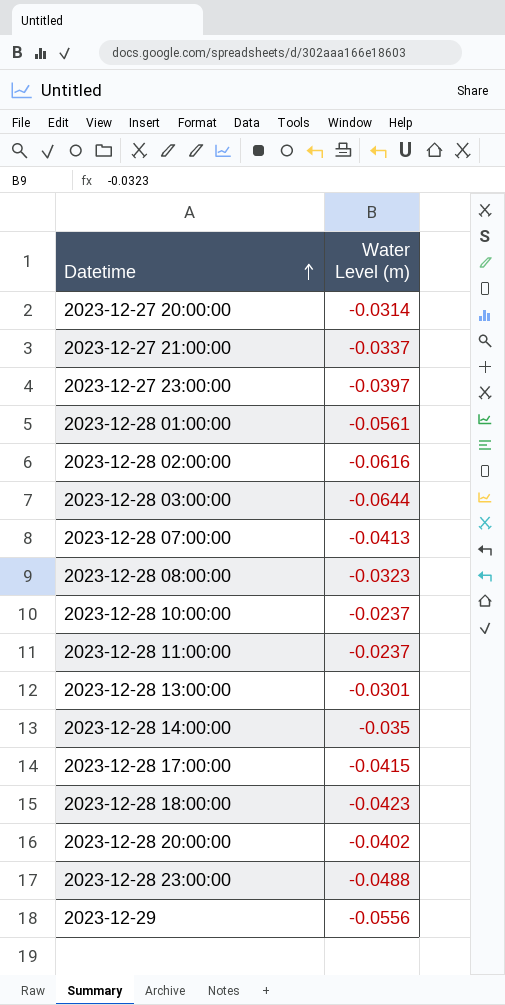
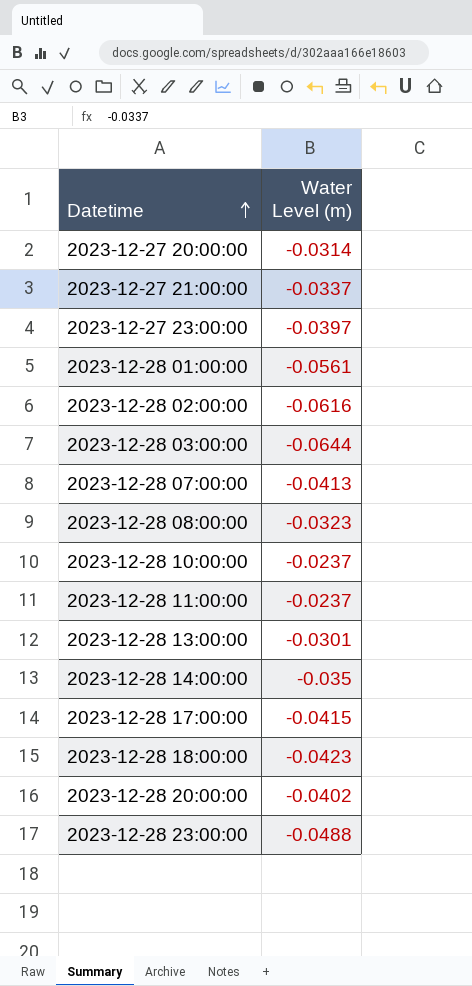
row 2023-12-29: -0.0556 -> none

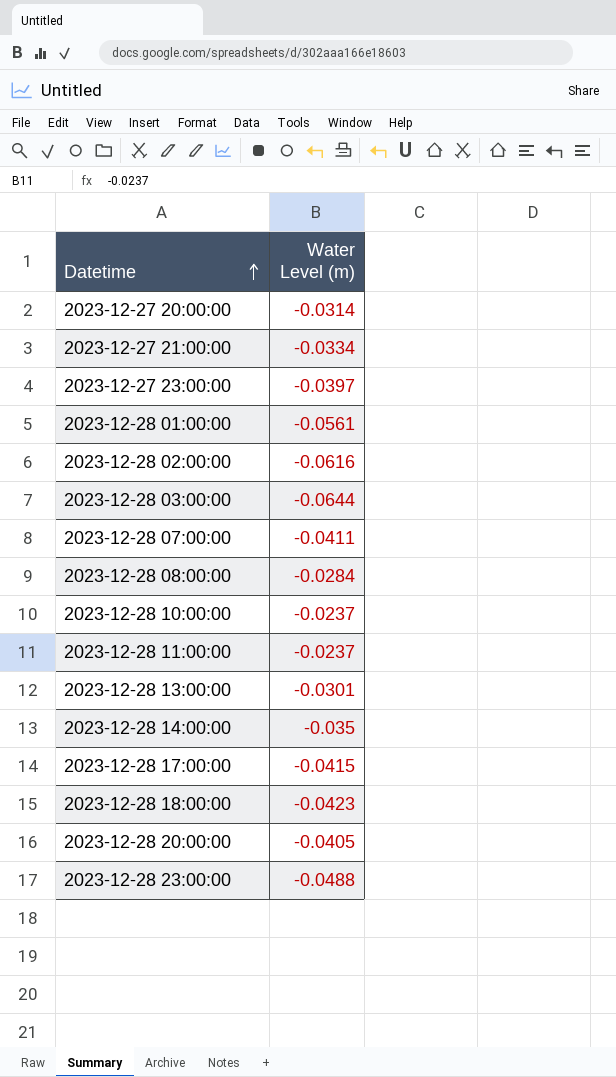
2023-12-27 21:00:00 | Water Level (m): -0.0337 -> -0.0334
2023-12-28 07:00:00 | Water Level (m): -0.0413 -> -0.0411
2023-12-28 08:00:00 | Water Level (m): -0.0323 -> -0.0284
2023-12-28 20:00:00 | Water Level (m): -0.0402 -> -0.0405

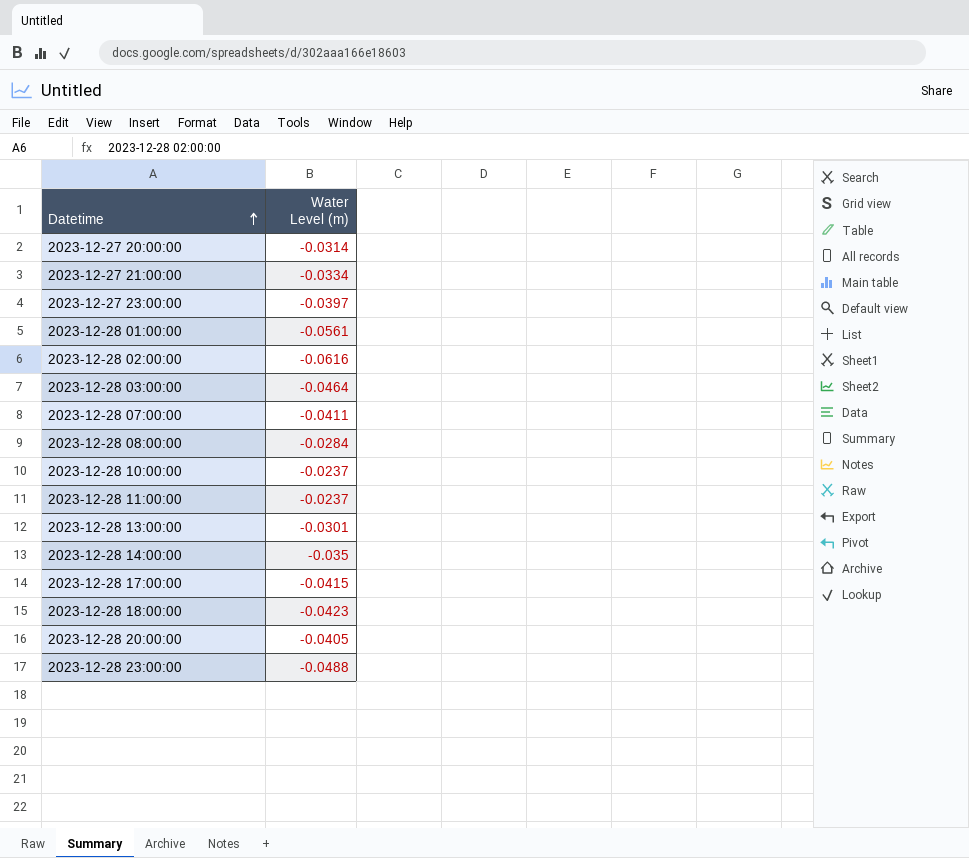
2023-12-28 03:00:00 | Water Level (m): -0.0644 -> -0.0464

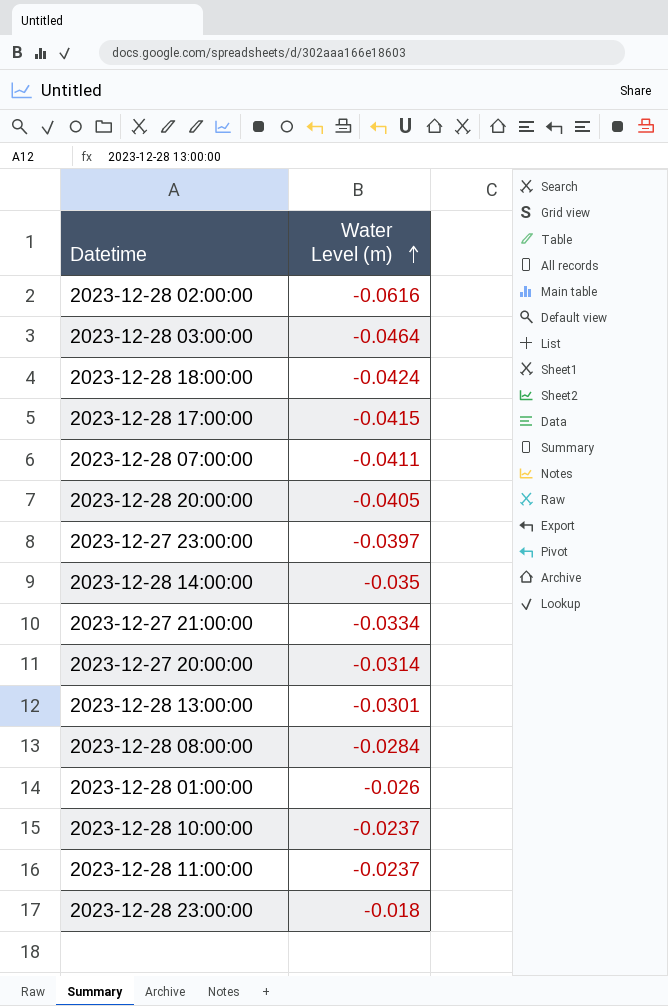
row order: Datetime ascending -> Water Level (m) ascending
2023-12-28 18:00:00 | Water Level (m): -0.0423 -> -0.0424
2023-12-28 01:00:00 | Water Level (m): -0.0561 -> -0.026
2023-12-28 23:00:00 | Water Level (m): -0.0488 -> -0.018

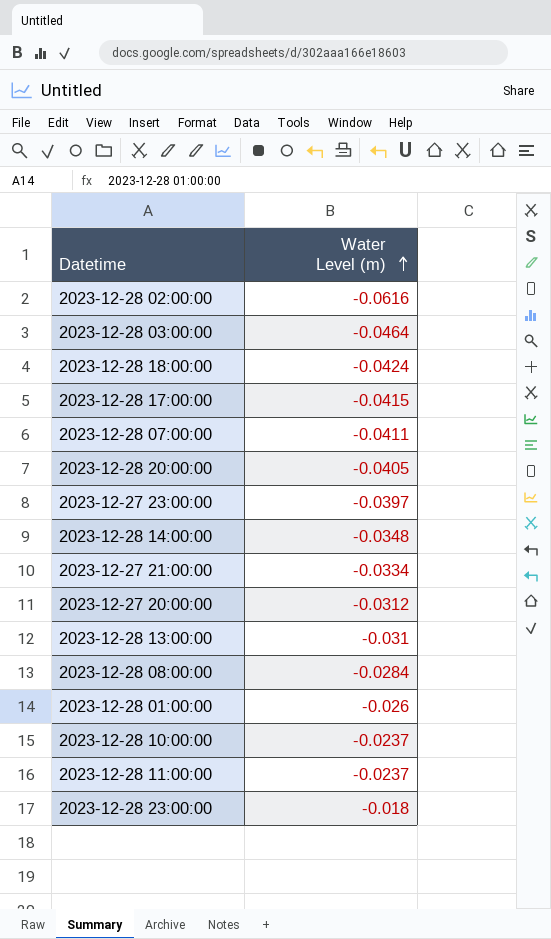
2023-12-28 14:00:00 | Water Level (m): -0.035 -> -0.0348
2023-12-27 20:00:00 | Water Level (m): -0.0314 -> -0.0312
2023-12-28 13:00:00 | Water Level (m): -0.0301 -> -0.031

